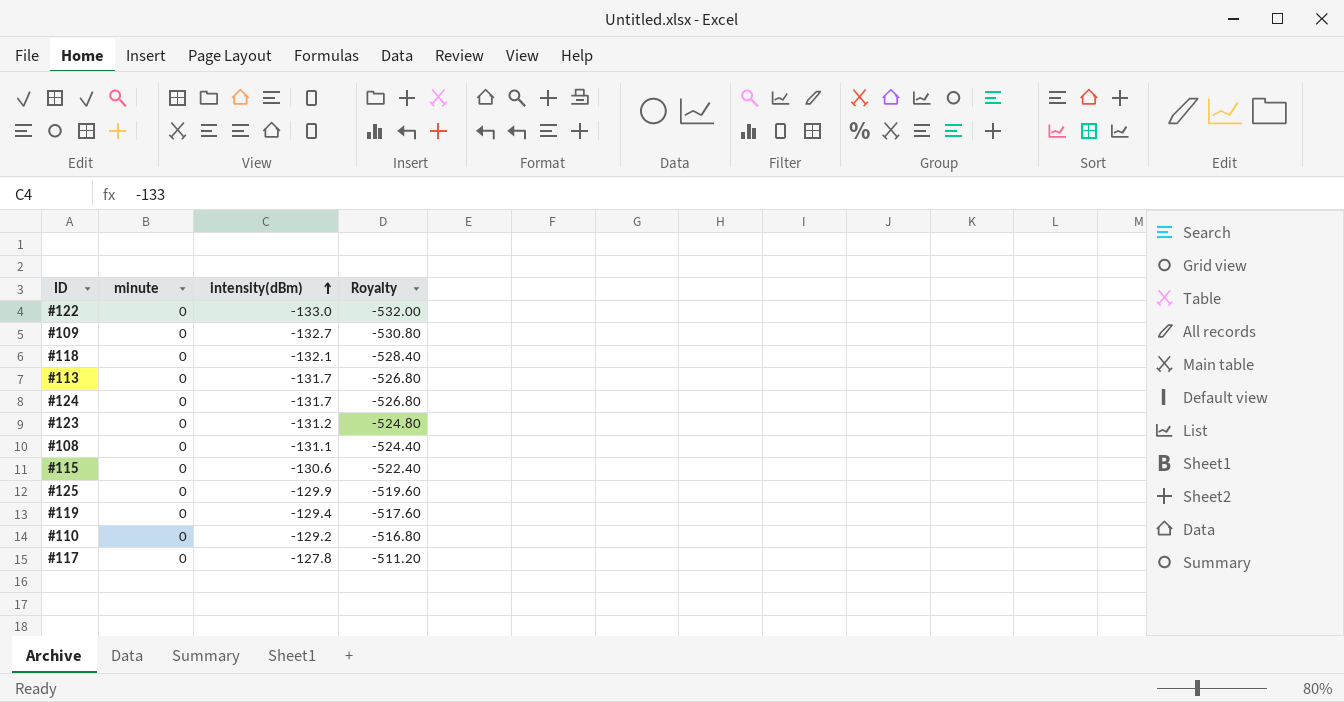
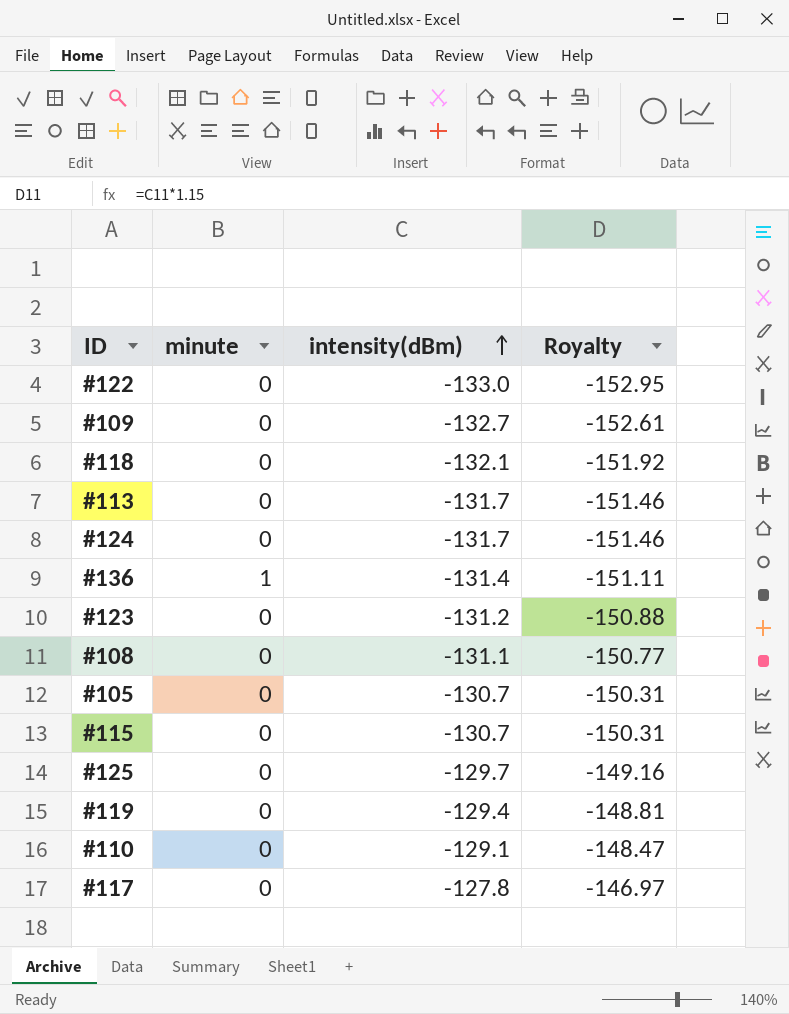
column Royalty | formula: [intensity(dBm)] * 4 -> [intensity(dBm)] * 1.15
row #136: none -> 1 | -131.4 | -151.11
row #105: none -> 0 | -130.7 | -150.31
#115 | intensity(dBm): -130.6 -> -130.7
#125 | intensity(dBm): -129.9 -> -129.7
#110 | intensity(dBm): -129.2 -> -129.1

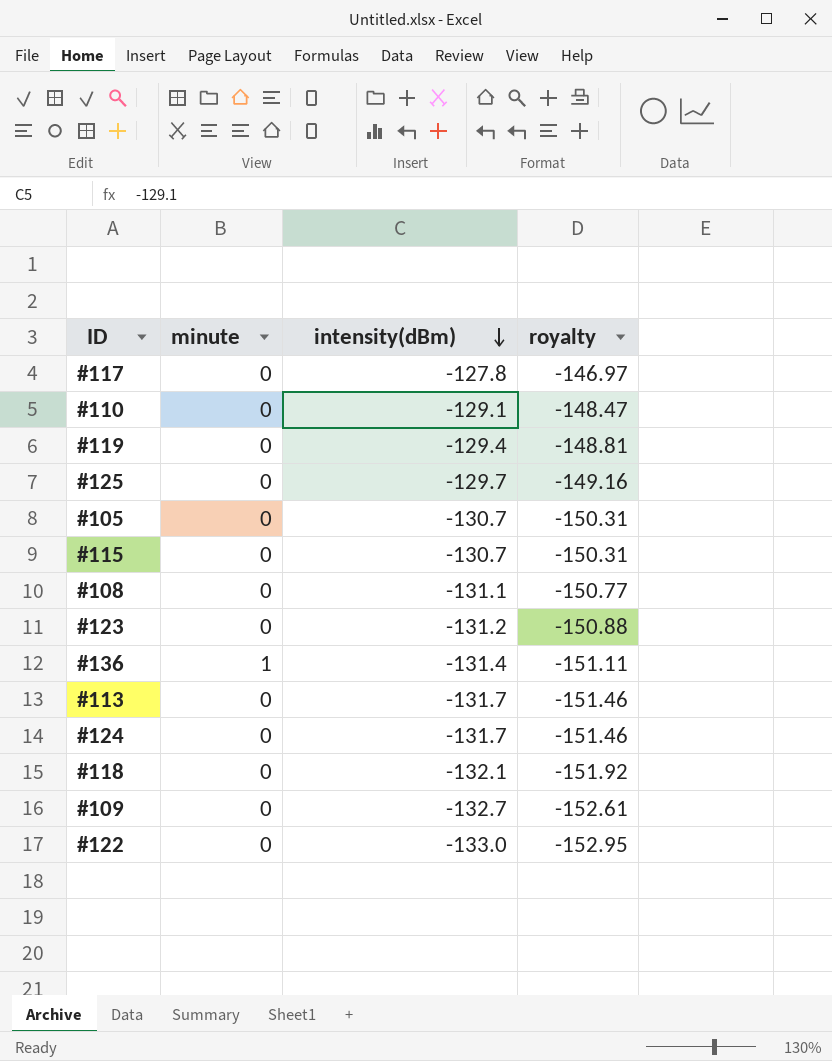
row order: intensity(dBm) ascending -> intensity(dBm) descending
column name: Royalty -> royalty

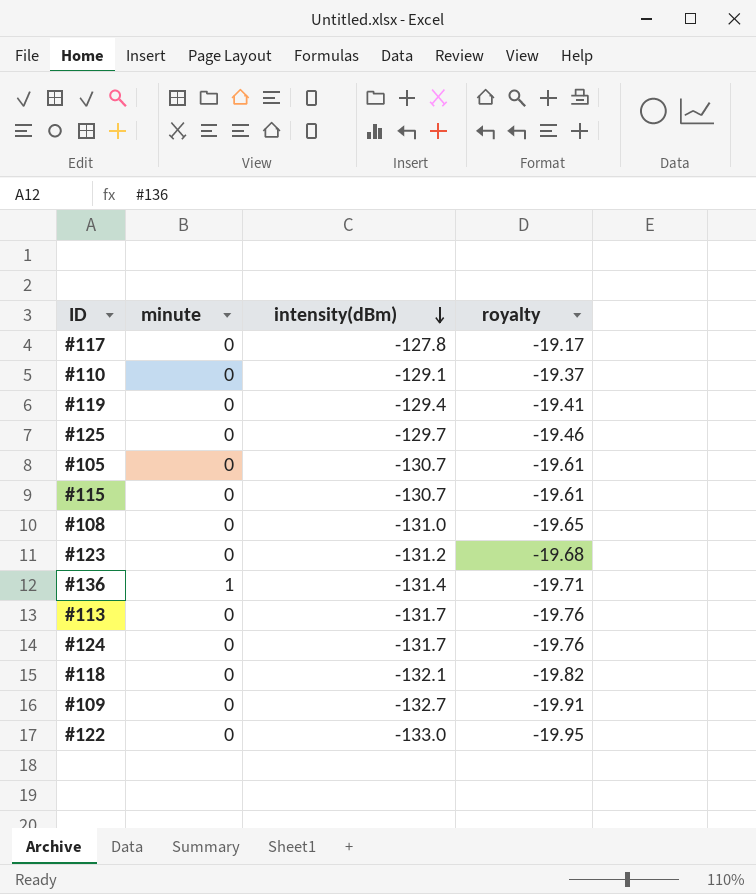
column royalty | formula: [intensity(dBm)] * 1.15 -> [intensity(dBm)] * 0.15
#108 | intensity(dBm): -131.1 -> -131.0

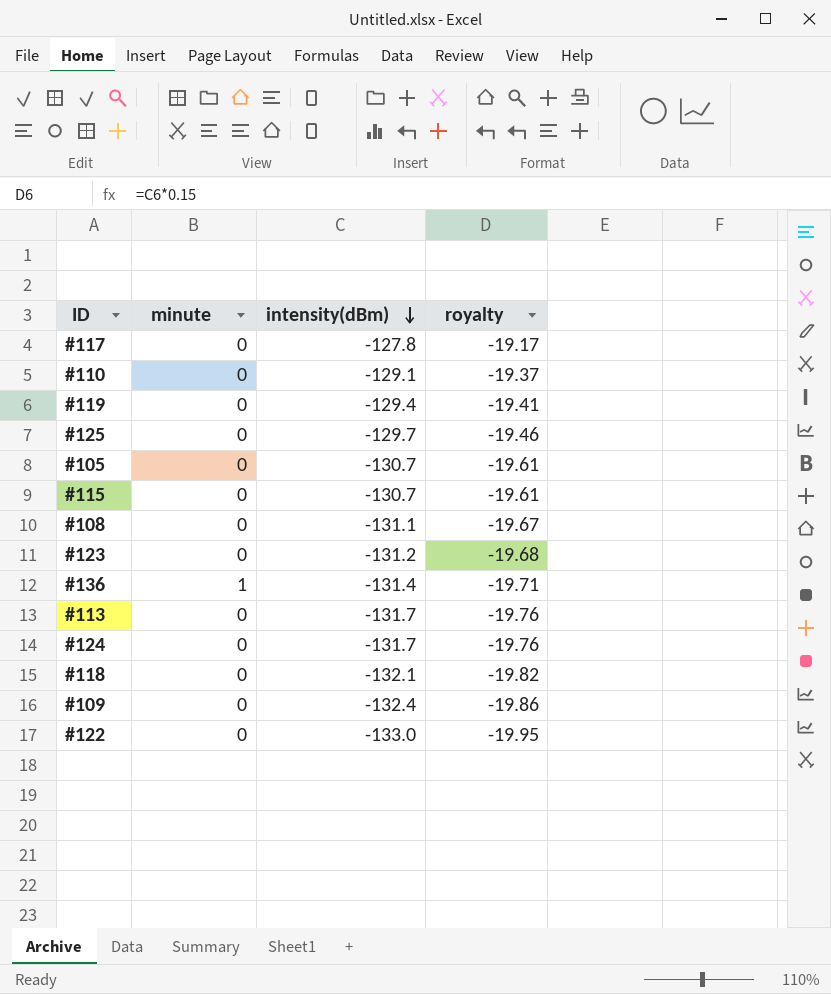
#108 | intensity(dBm): -131.0 -> -131.1
#108 | royalty: -19.65 -> -19.67
#109 | intensity(dBm): -132.7 -> -132.4
#109 | royalty: -19.91 -> -19.86

